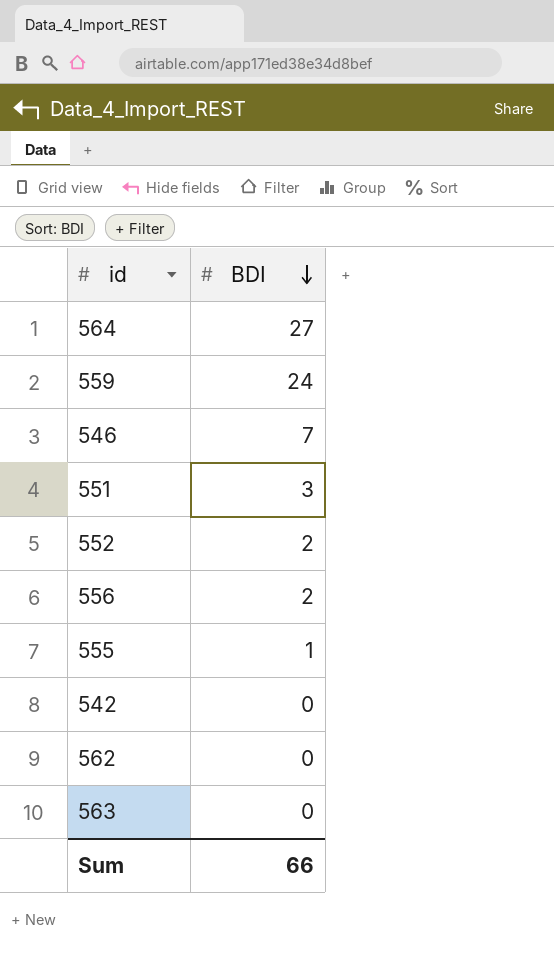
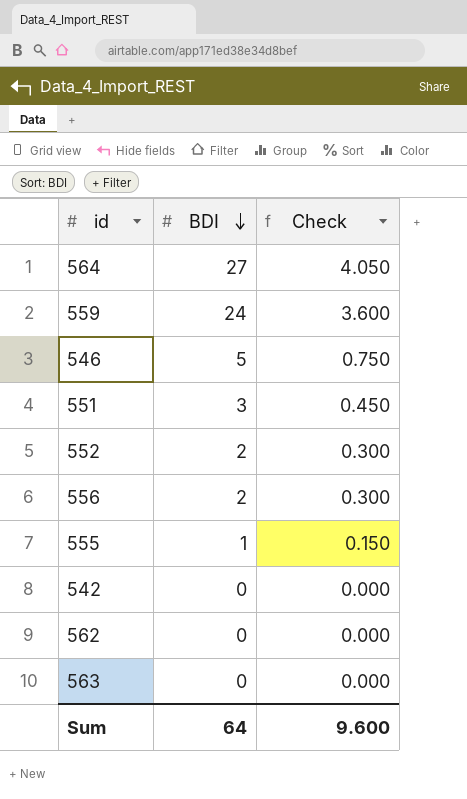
column Check | formula: none -> [BDI] * 0.15
546 | BDI: 7 -> 5
Sum | BDI: 66 -> 64

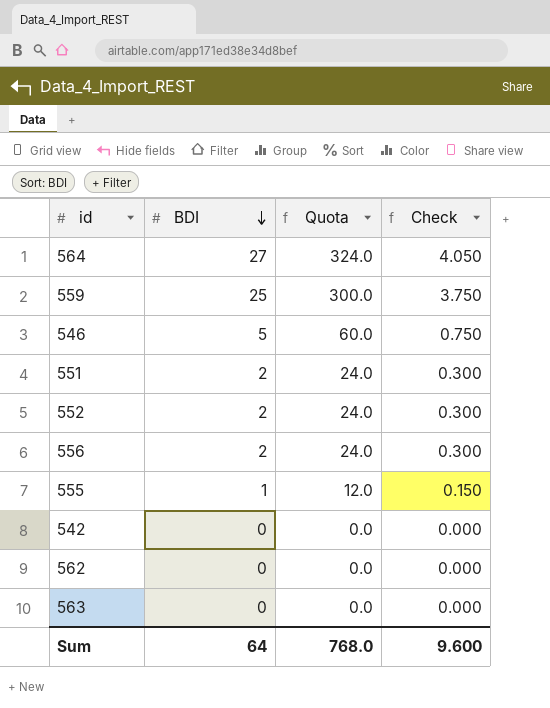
column Quota | formula: none -> [BDI] * 12
559 | BDI: 24 -> 25
559 | Check: 3.600 -> 3.750
551 | BDI: 3 -> 2
551 | Check: 0.450 -> 0.300

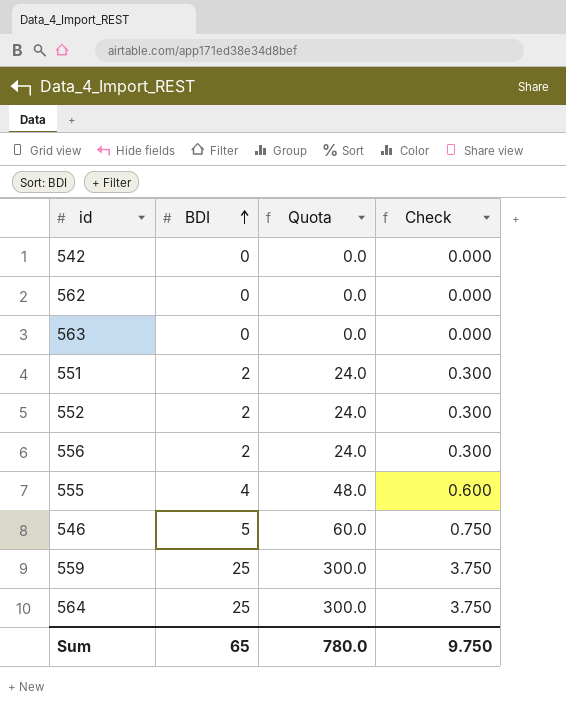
row order: BDI descending -> BDI ascending
555 | BDI: 1 -> 4
555 | Quota: 12.0 -> 48.0
555 | Check: 0.150 -> 0.600
564 | BDI: 27 -> 25
564 | Quota: 324.0 -> 300.0
564 | Check: 4.050 -> 3.750
Sum | BDI: 64 -> 65
Sum | Quota: 768.0 -> 780.0
Sum | Check: 9.600 -> 9.750

